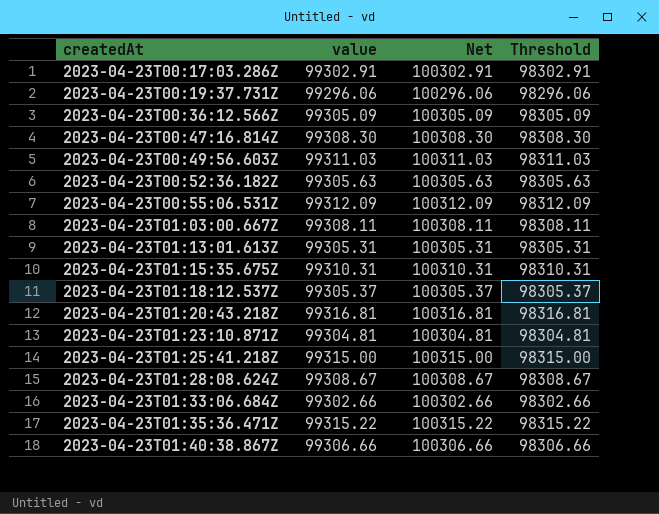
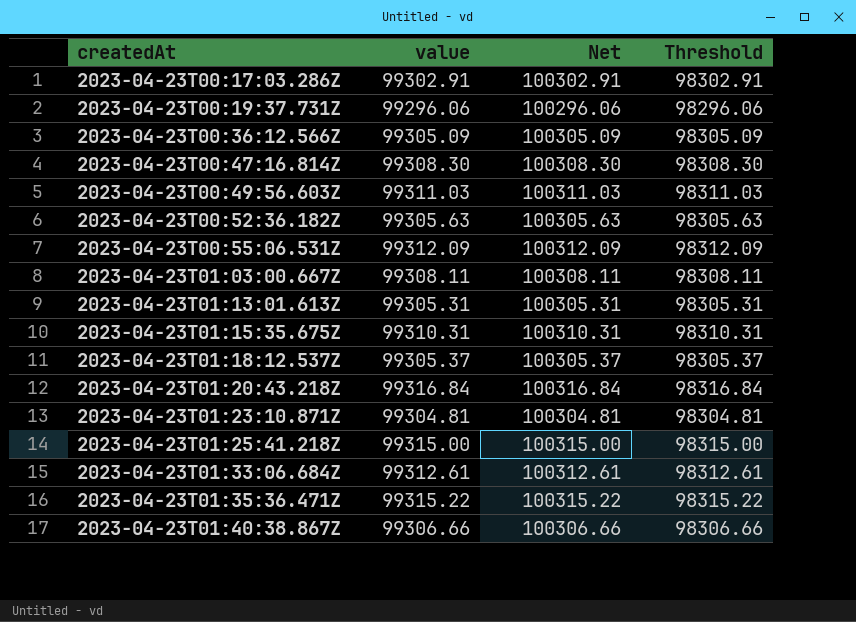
row 2023-04-23T01:28:08.624Z: 99308.67 | 100308.67 | 98308.67 -> none
2023-04-23T01:20:43.218Z | value: 99316.81 -> 99316.84
2023-04-23T01:20:43.218Z | Net: 100316.81 -> 100316.84
2023-04-23T01:20:43.218Z | Threshold: 98316.81 -> 98316.84
2023-04-23T01:33:06.684Z | value: 99302.66 -> 99312.61
2023-04-23T01:33:06.684Z | Net: 100302.66 -> 100312.61
2023-04-23T01:33:06.684Z | Threshold: 98302.66 -> 98312.61

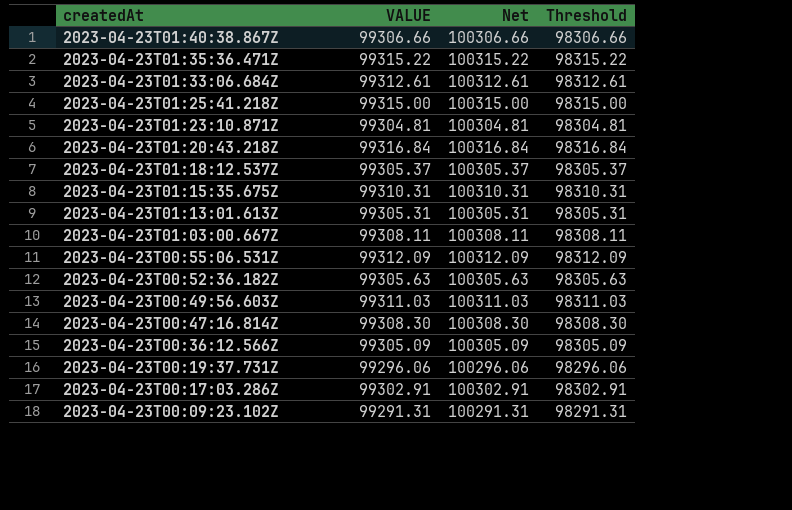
row order: createdAt ascending -> createdAt descending
column name: value -> VALUE
row 2023-04-23T00:09:23.102Z: none -> 99291.31 | 100291.31 | 98291.31

